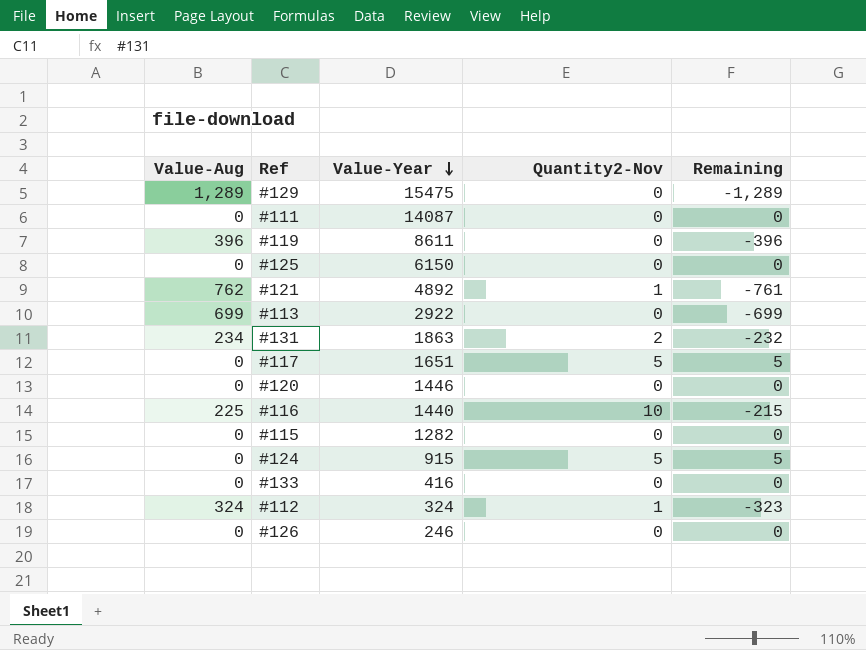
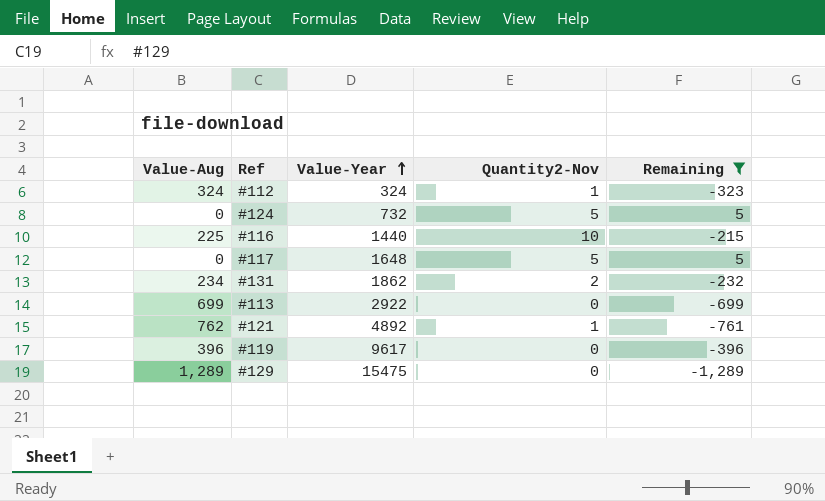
filter: none -> Remaining != 0
row order: Value-Year descending -> Value-Year ascending
#124 | Value-Year: 915 -> 732
#117 | Value-Year: 1651 -> 1648
#131 | Value-Year: 1863 -> 1862
#119 | Value-Year: 8611 -> 9617

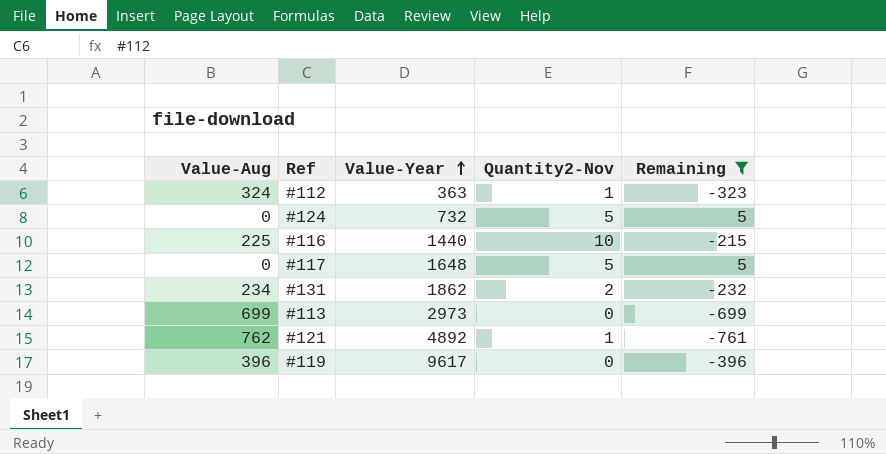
row #129: 1,289 | 15475 | 0 | -1,289 -> none
#112 | Value-Year: 324 -> 363
#113 | Value-Year: 2922 -> 2973

